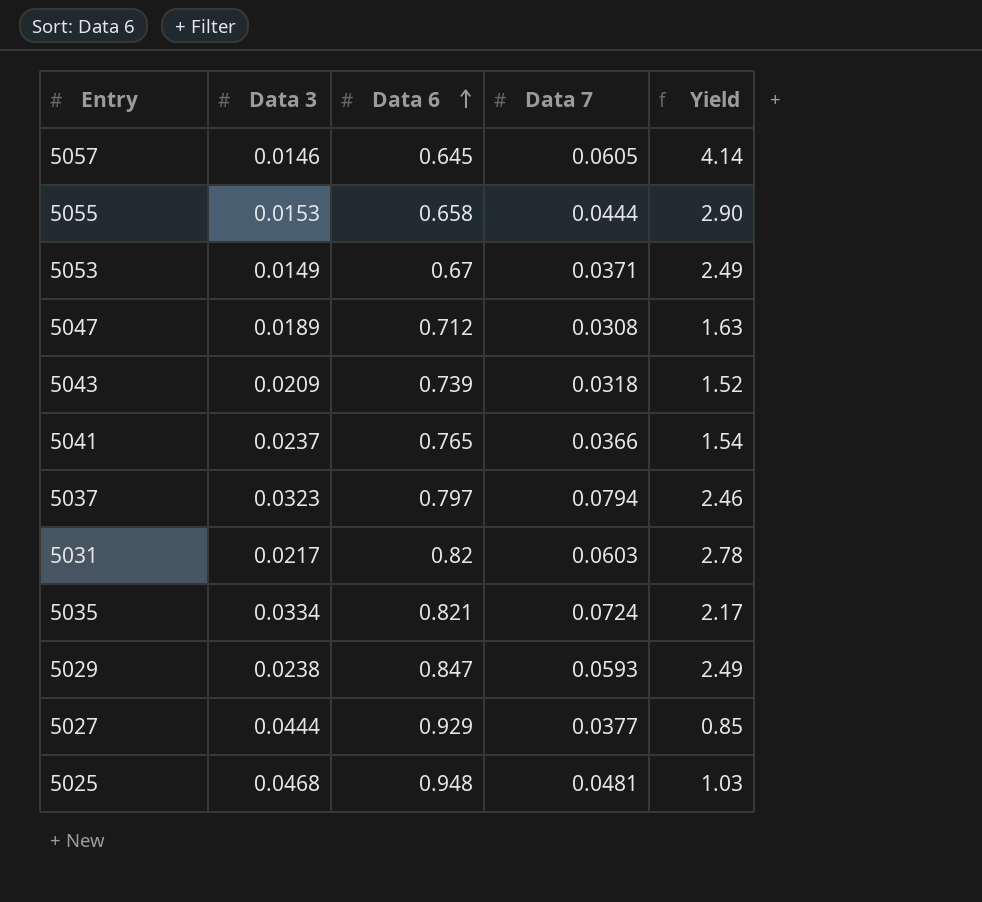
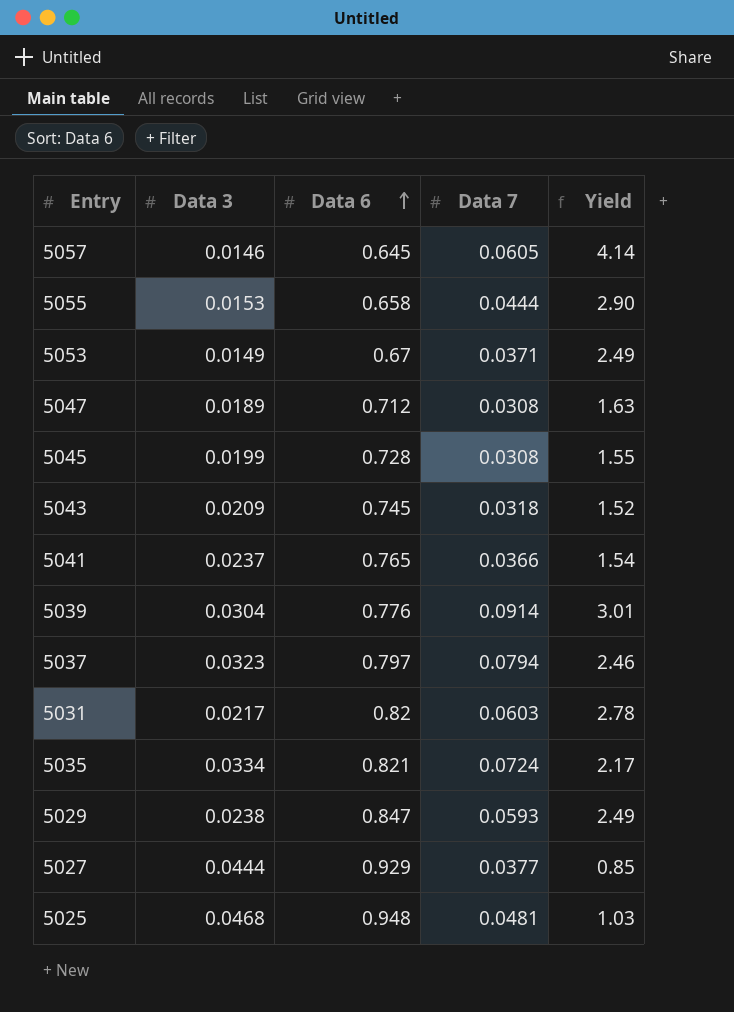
row 5045: none -> 0.0199 | 0.728 | 0.0308 | 1.55
5043 | Data 6: 0.739 -> 0.745
row 5039: none -> 0.0304 | 0.776 | 0.0914 | 3.01

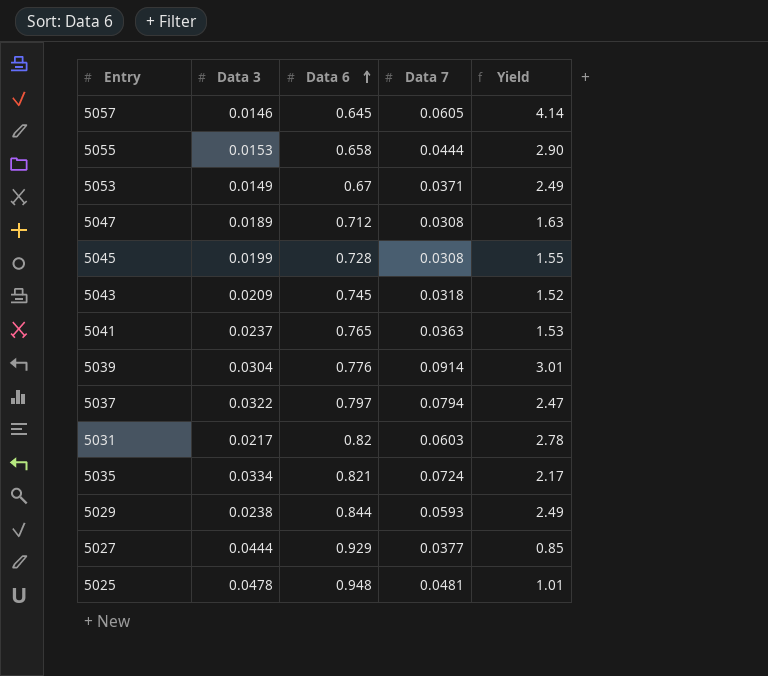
5041 | Data 7: 0.0366 -> 0.0363
5041 | Yield: 1.54 -> 1.53
5037 | Data 3: 0.0323 -> 0.0322
5037 | Yield: 2.46 -> 2.47
5029 | Data 6: 0.847 -> 0.844
5025 | Data 3: 0.0468 -> 0.0478
5025 | Yield: 1.03 -> 1.01

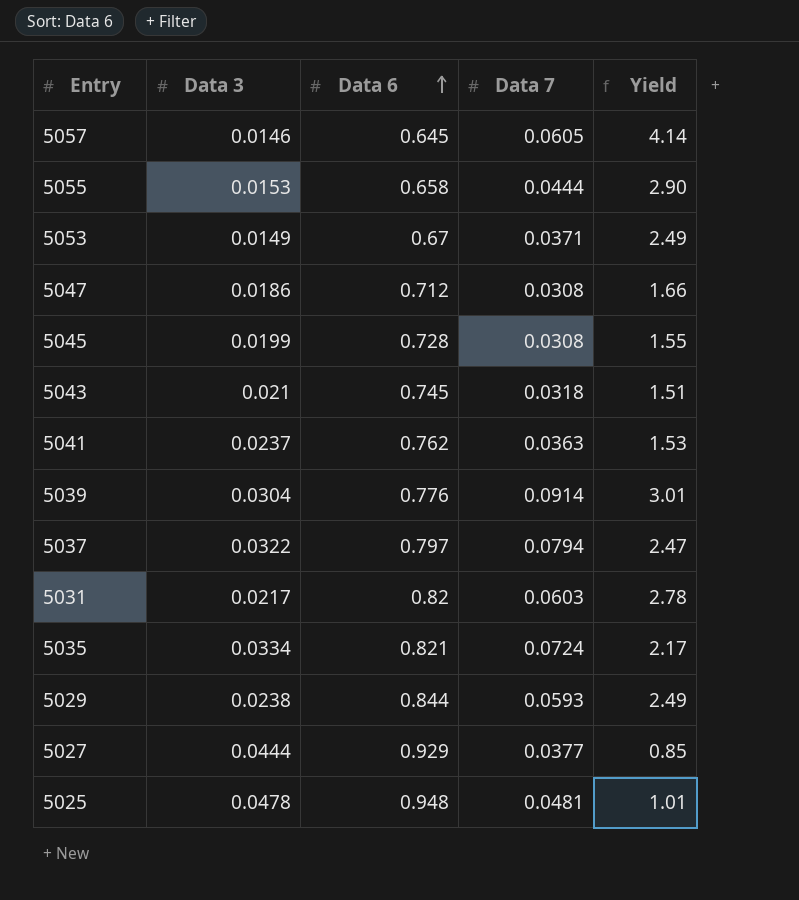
5047 | Data 3: 0.0189 -> 0.0186
5047 | Yield: 1.63 -> 1.66
5043 | Data 3: 0.0209 -> 0.021
5043 | Yield: 1.52 -> 1.51
5041 | Data 6: 0.765 -> 0.762

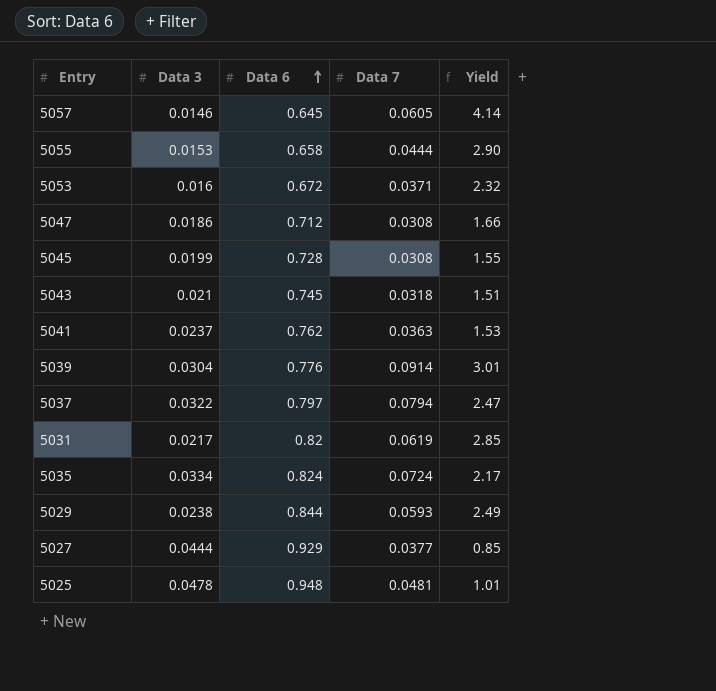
5053 | Data 3: 0.0149 -> 0.016
5053 | Data 6: 0.67 -> 0.672
5053 | Yield: 2.49 -> 2.32
5031 | Data 7: 0.0603 -> 0.0619
5031 | Yield: 2.78 -> 2.85
5035 | Data 6: 0.821 -> 0.824

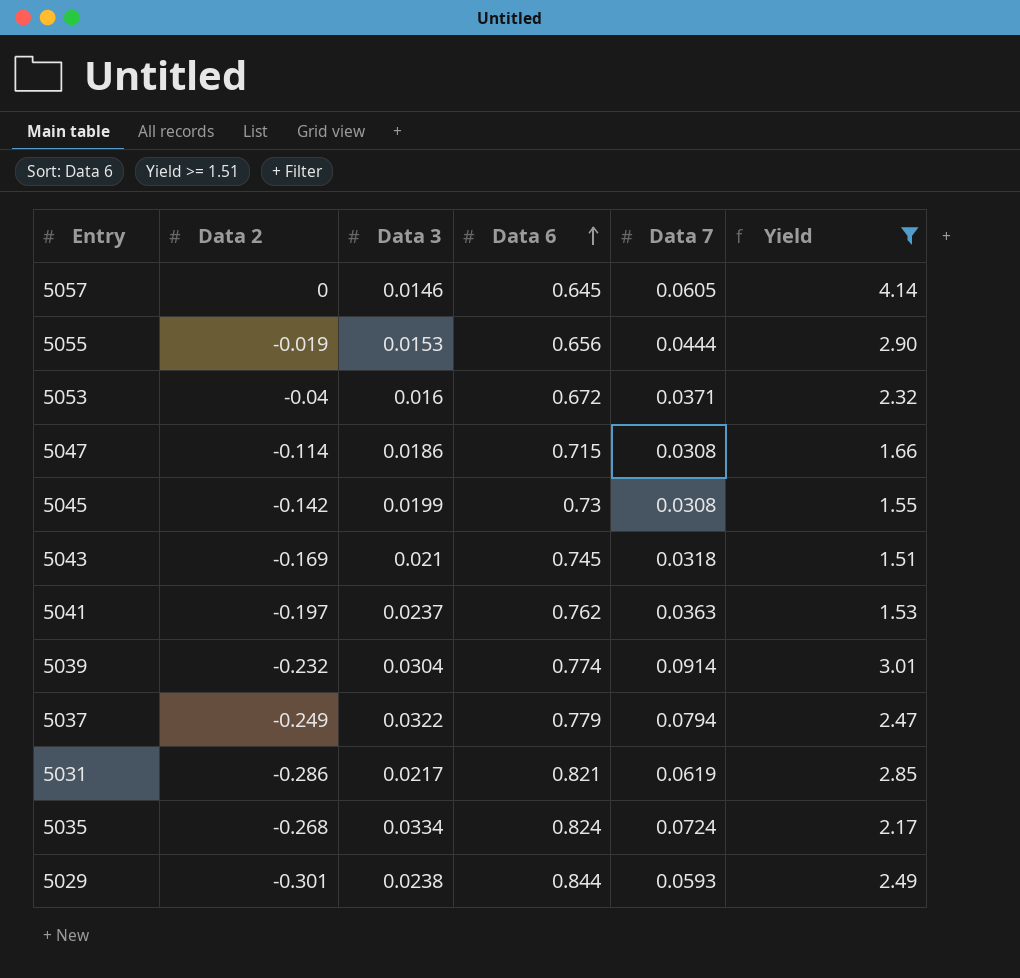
filter: none -> Yield >= 1.51
column Data 2 | position: none -> 2
5055 | Data 6: 0.658 -> 0.656
5047 | Data 6: 0.712 -> 0.715
5045 | Data 6: 0.728 -> 0.73
5039 | Data 6: 0.776 -> 0.774
5037 | Data 6: 0.797 -> 0.779
5031 | Data 6: 0.82 -> 0.821

